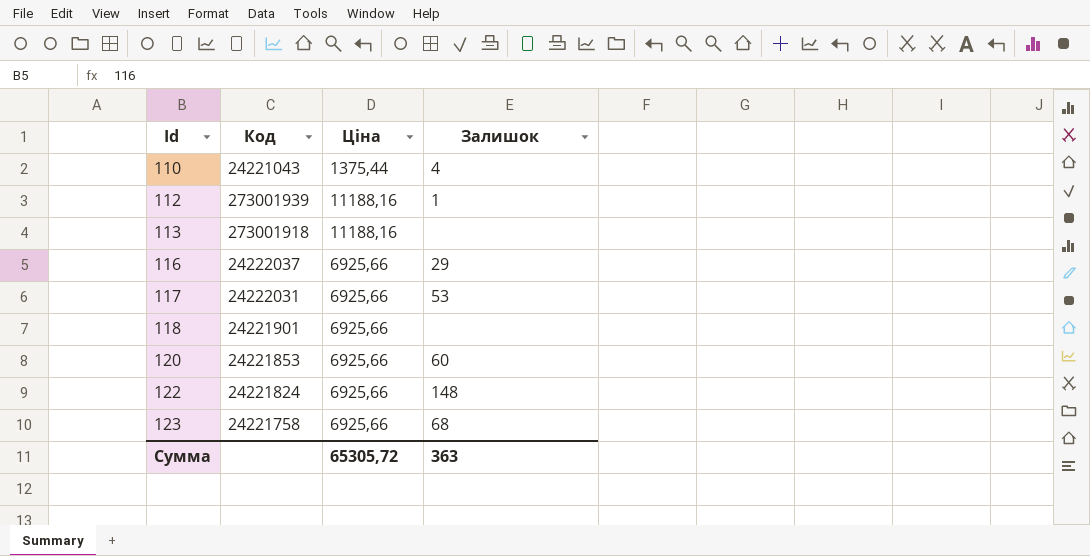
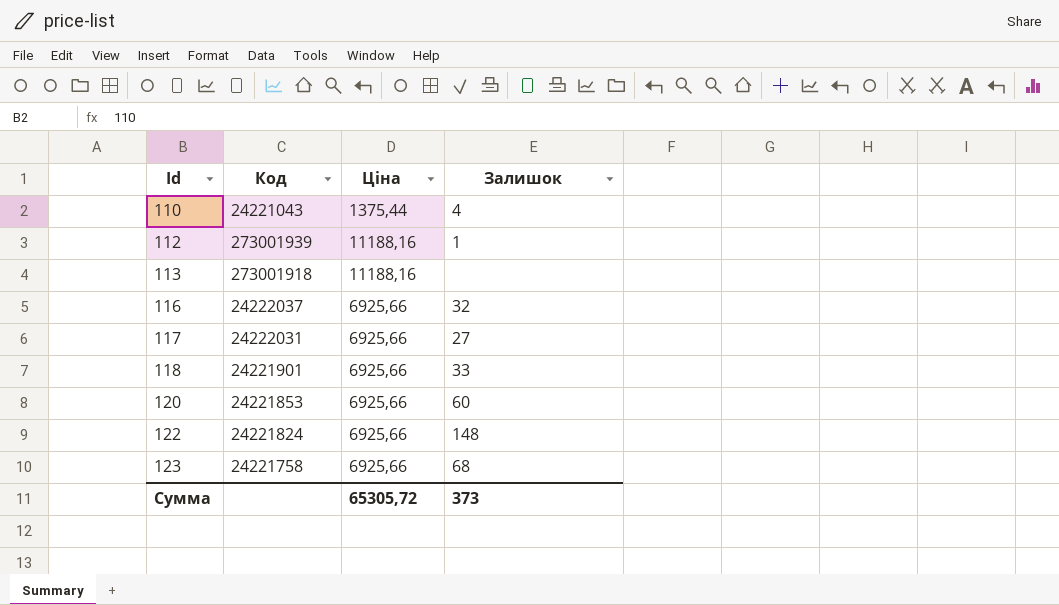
116 | Залишок: 29 -> 32
117 | Залишок: 53 -> 27
118 | Залишок: none -> 33
Сумма | Залишок: 363 -> 373

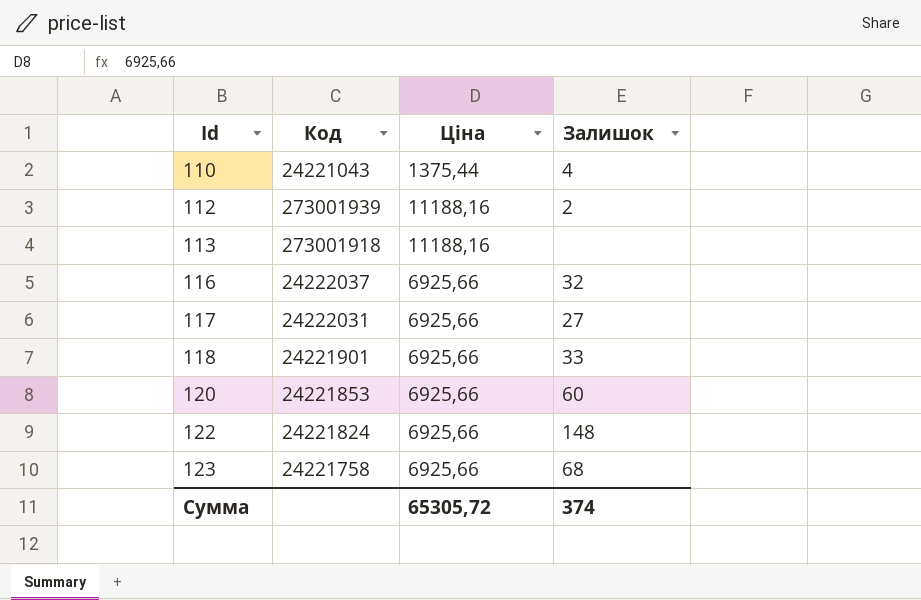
112 | Залишок: 1 -> 2
Сумма | Залишок: 373 -> 374

